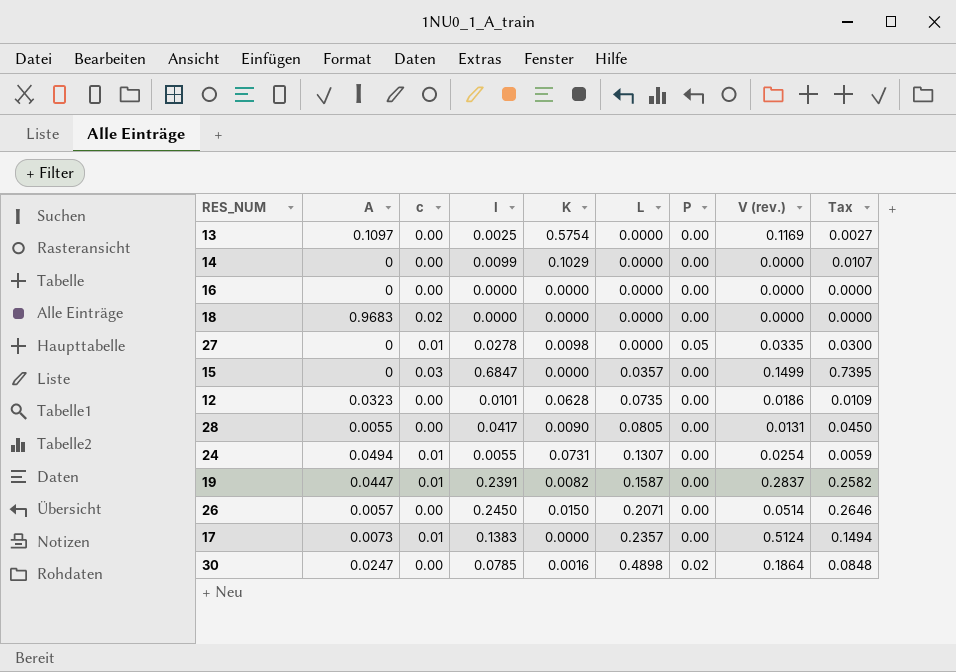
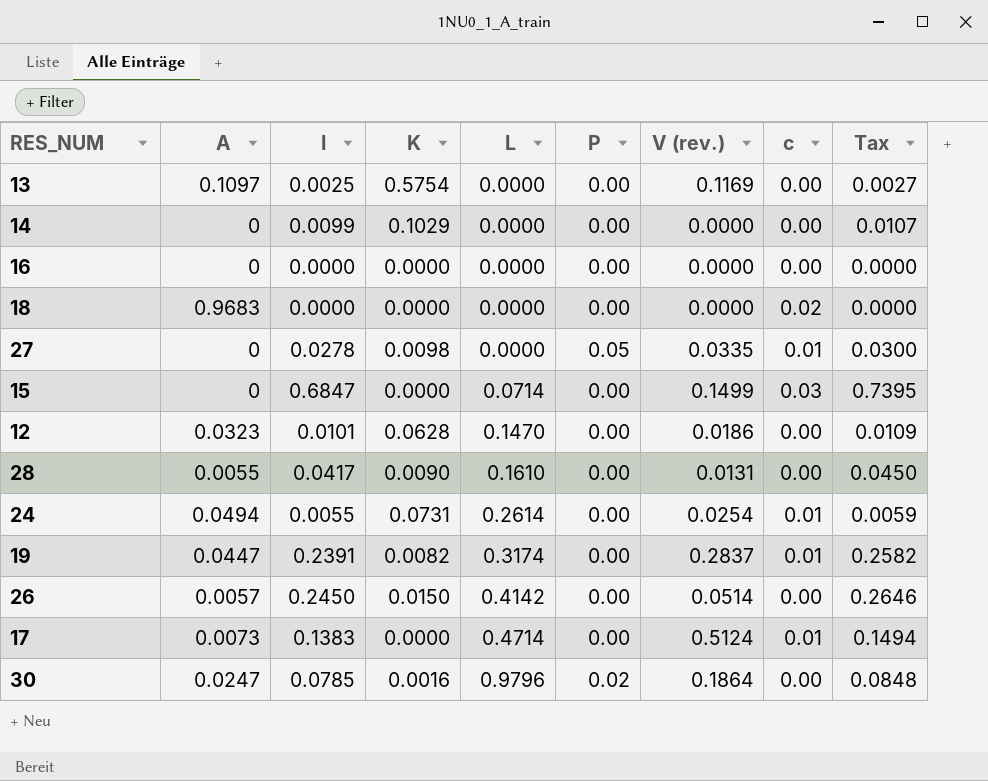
column c | position: 3 -> 8
15 | L: 0.0357 -> 0.0714
12 | L: 0.0735 -> 0.1470
28 | L: 0.0805 -> 0.1610
24 | L: 0.1307 -> 0.2614
19 | L: 0.1587 -> 0.3174
26 | L: 0.2071 -> 0.4142
17 | L: 0.2357 -> 0.4714
30 | L: 0.4898 -> 0.9796

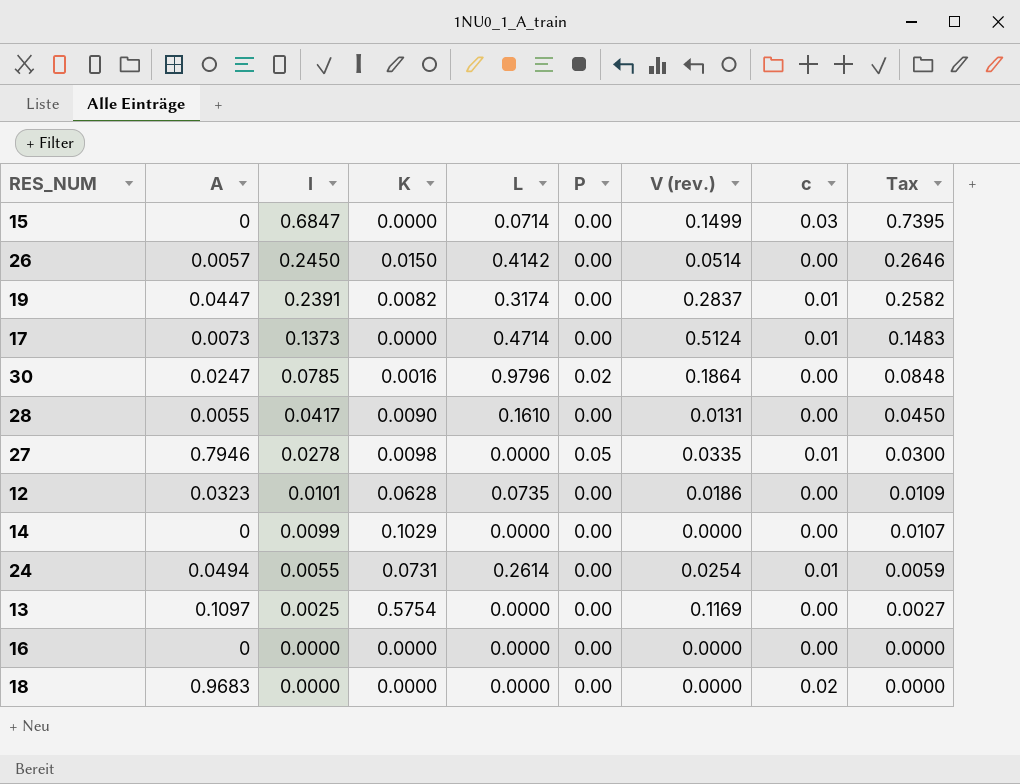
row order: L ascending -> I descending
17 | I: 0.1383 -> 0.1373
17 | Tax: 0.1494 -> 0.1483
27 | A: 0 -> 0.7946
12 | L: 0.1470 -> 0.0735

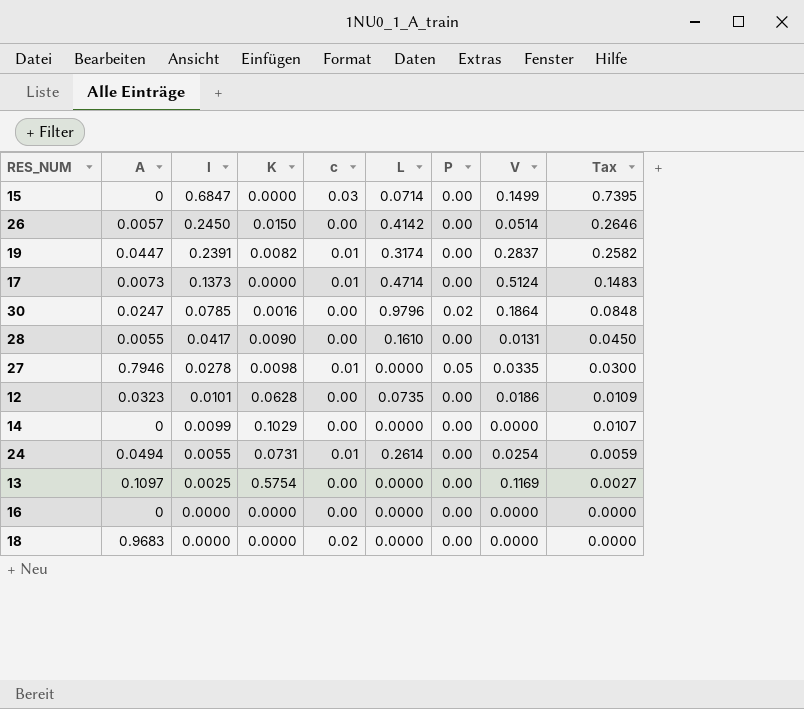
column c | position: 8 -> 5
column name: V (rev.) -> V

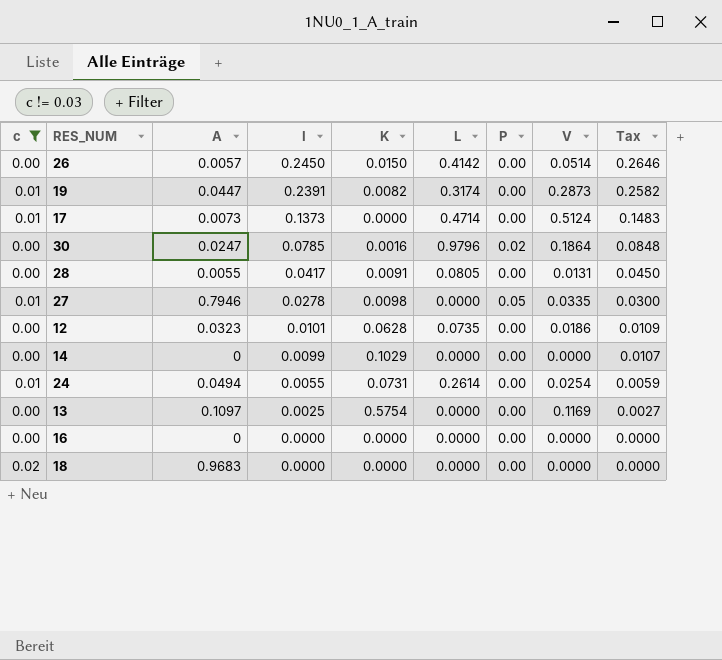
filter: none -> c != 0.03
column c | position: 5 -> 1
19 | V: 0.2837 -> 0.2873
28 | K: 0.0090 -> 0.0091
28 | L: 0.1610 -> 0.0805

